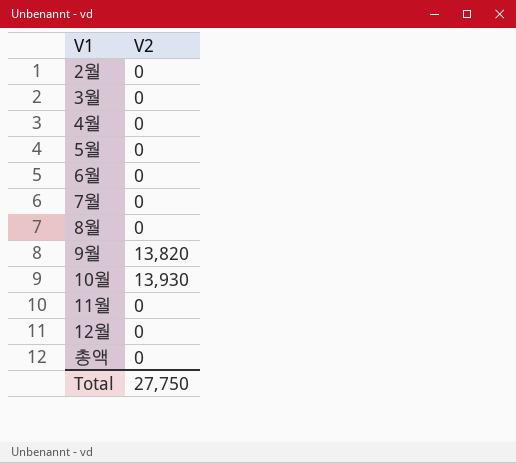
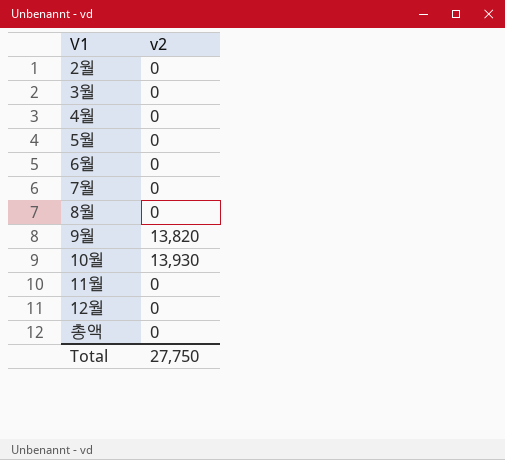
column name: V2 -> v2

